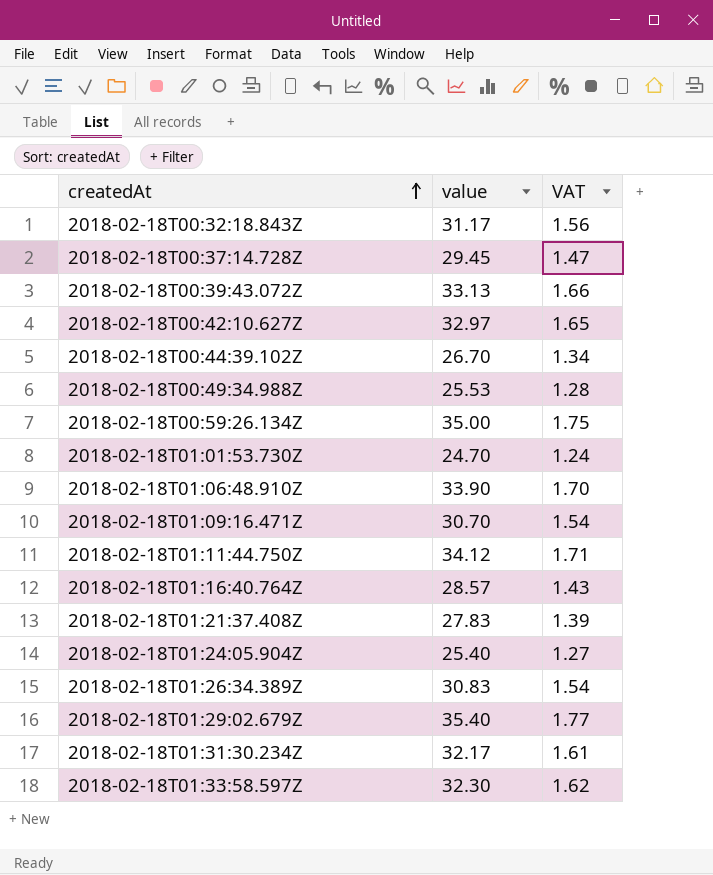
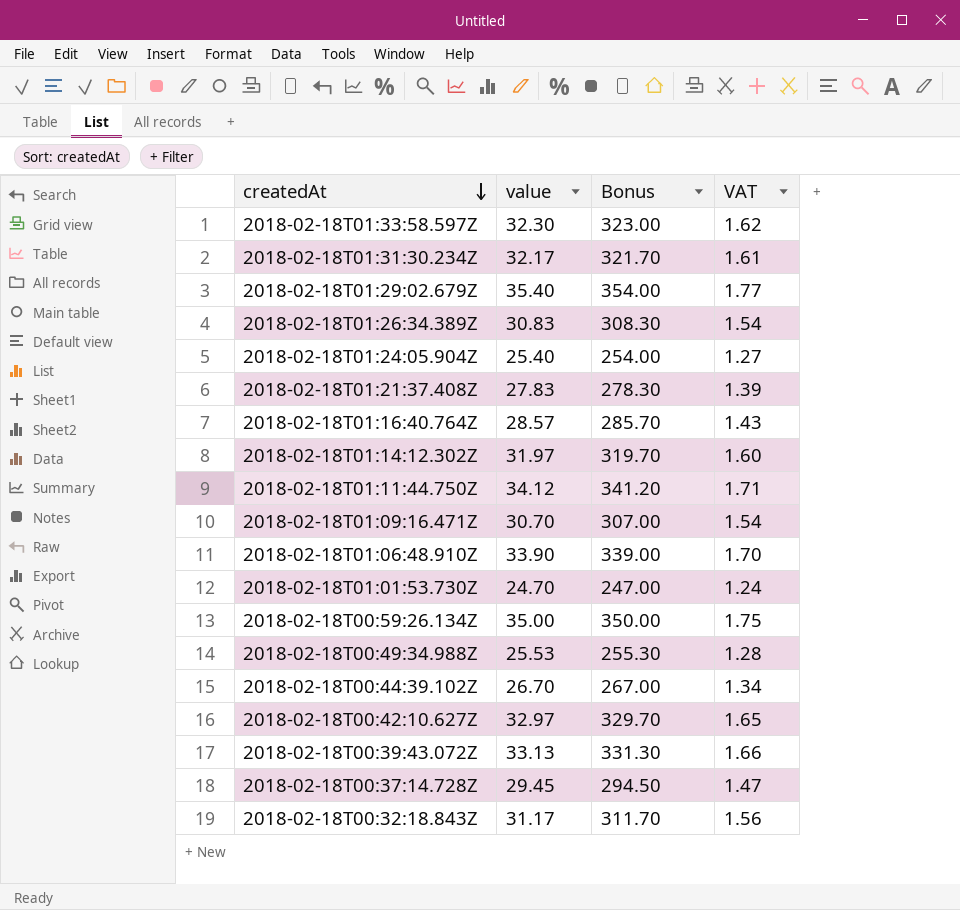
row order: createdAt ascending -> createdAt descending
column Bonus | formula: none -> [value] * 10
row 2018-02-18T01:14:12.302Z: none -> 31.97 | 319.70 | 1.60

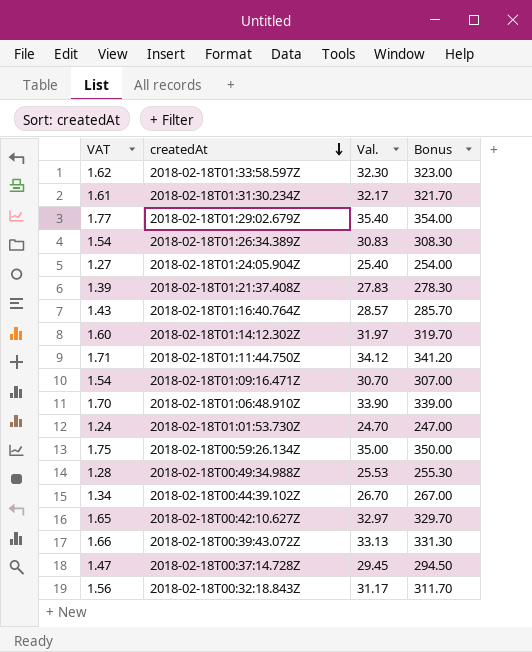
column VAT | position: 4 -> 1
column name: value -> Val.

